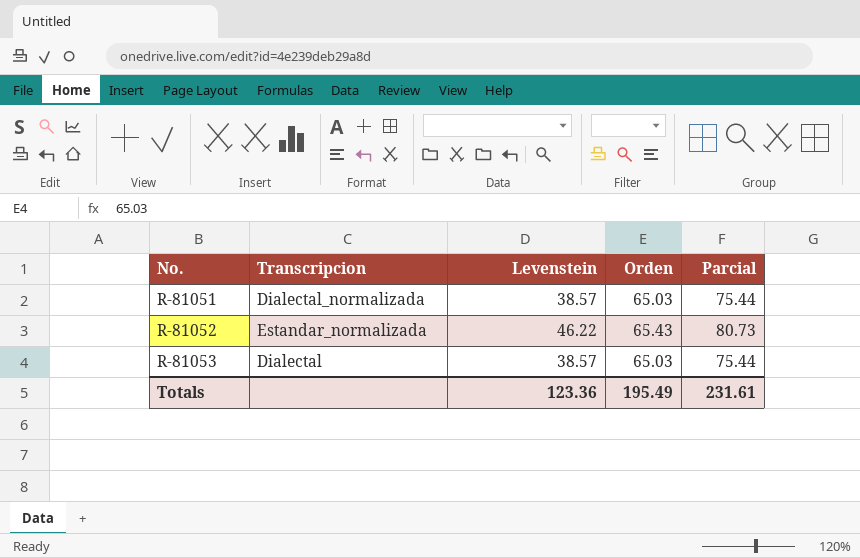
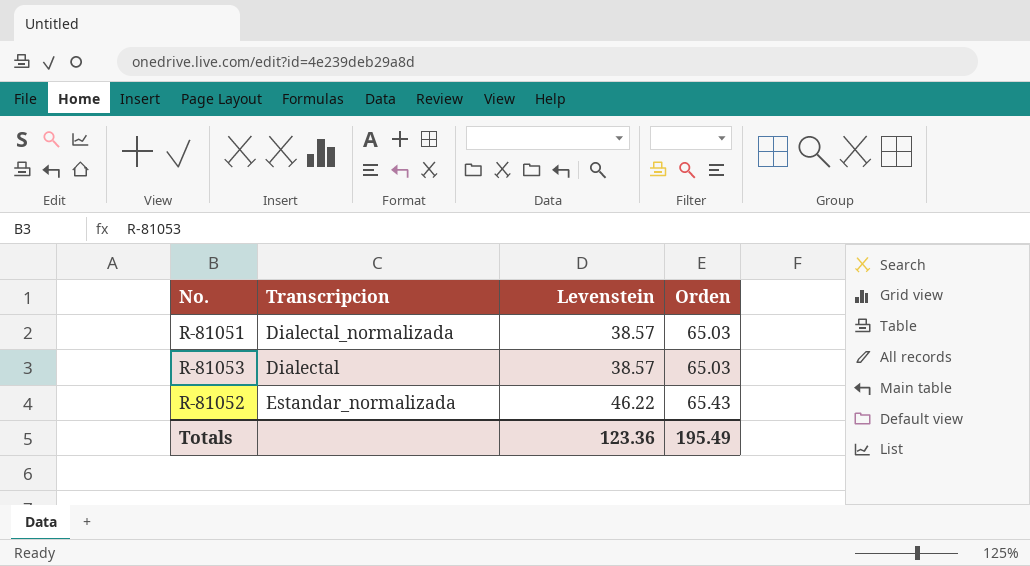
row order: No. ascending -> Levenstein ascending
column Parcial | position: 5 -> none

